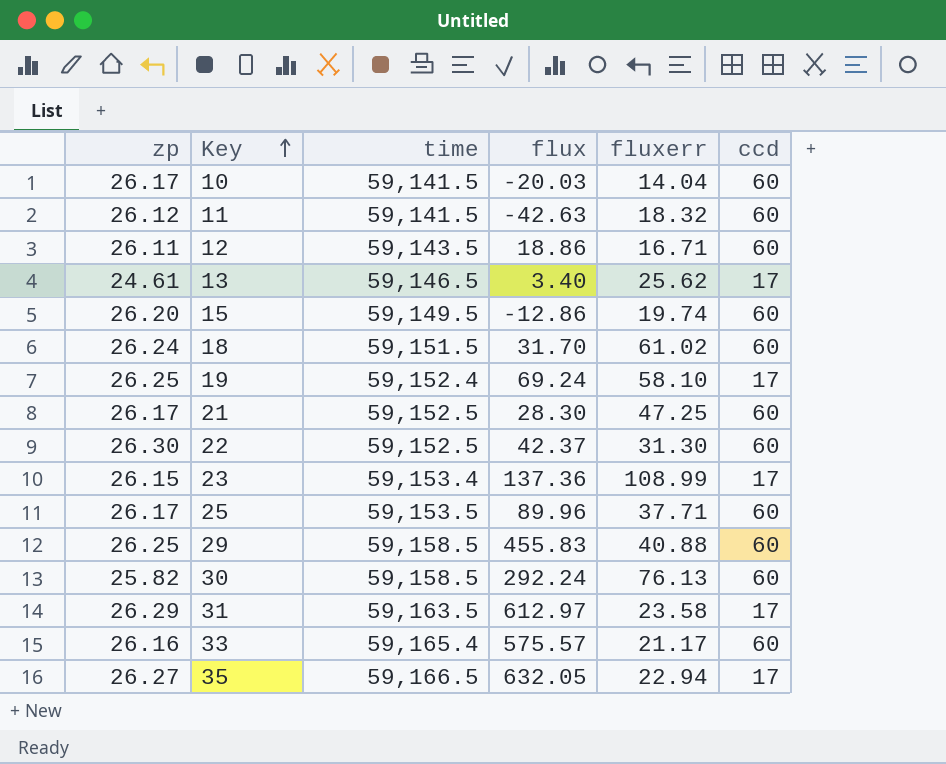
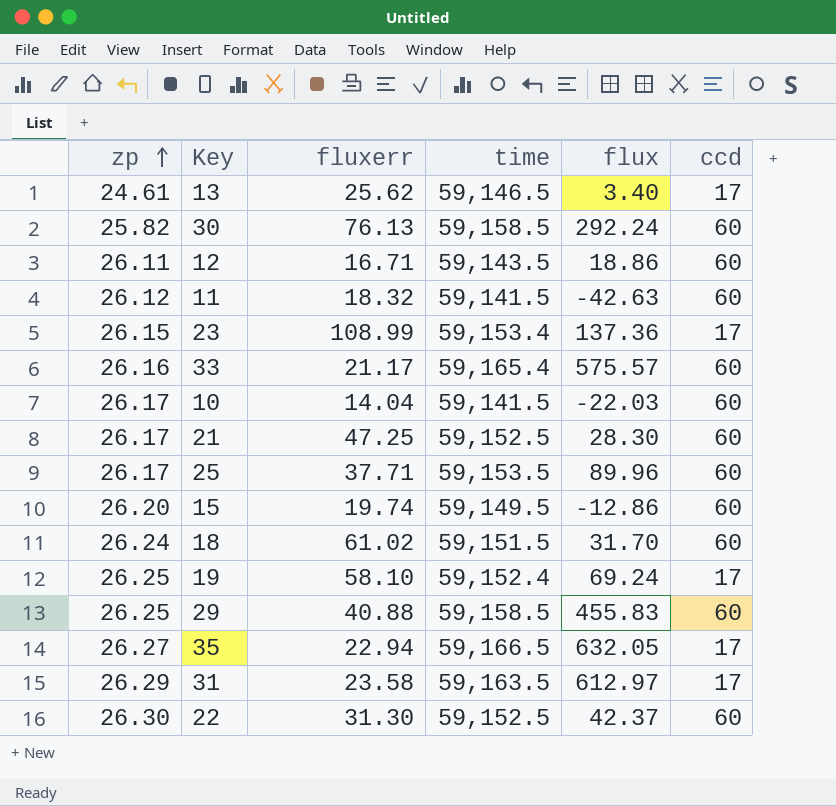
row order: Key ascending -> zp ascending
column fluxerr | position: 5 -> 3
10 | flux: -20.03 -> -22.03

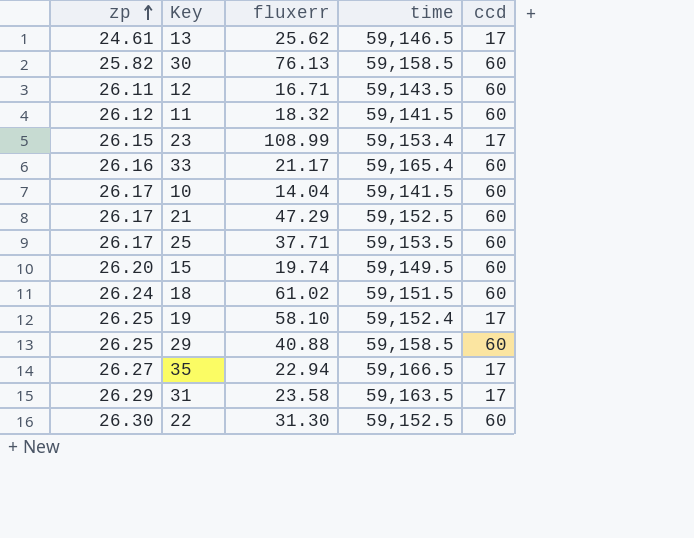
column flux | position: 5 -> none
21 | fluxerr: 47.25 -> 47.29

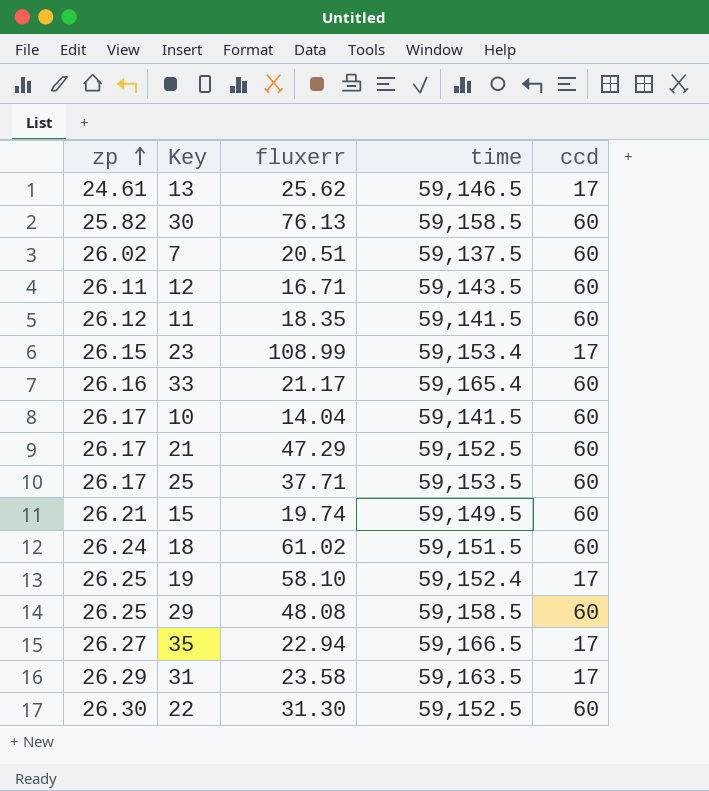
row 7: none -> 26.02 | 20.51 | 59,137.5 | 60
11 | fluxerr: 18.32 -> 18.35
15 | zp: 26.20 -> 26.21
29 | fluxerr: 40.88 -> 48.08

